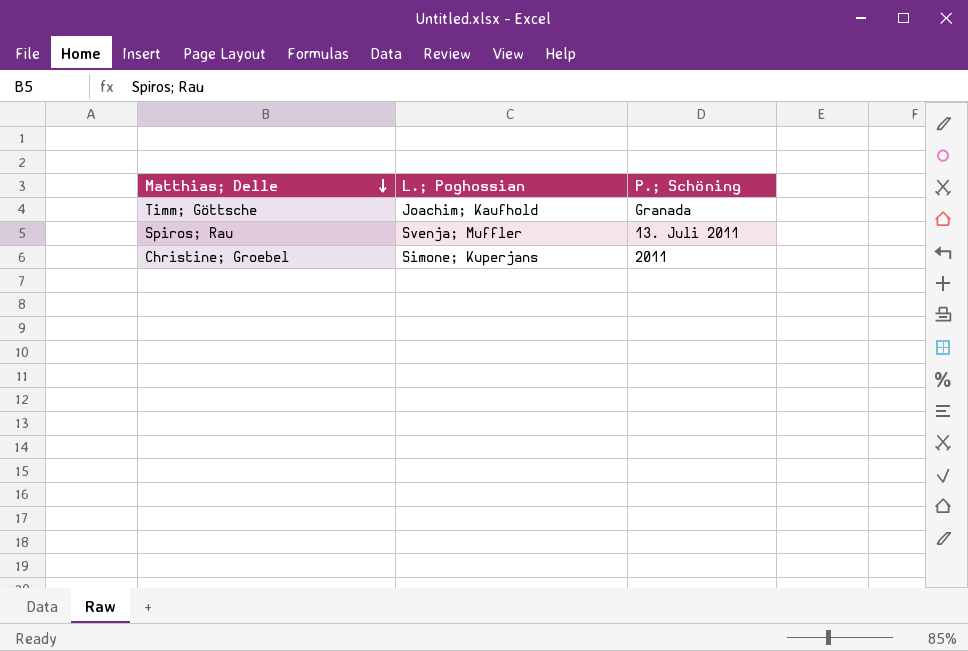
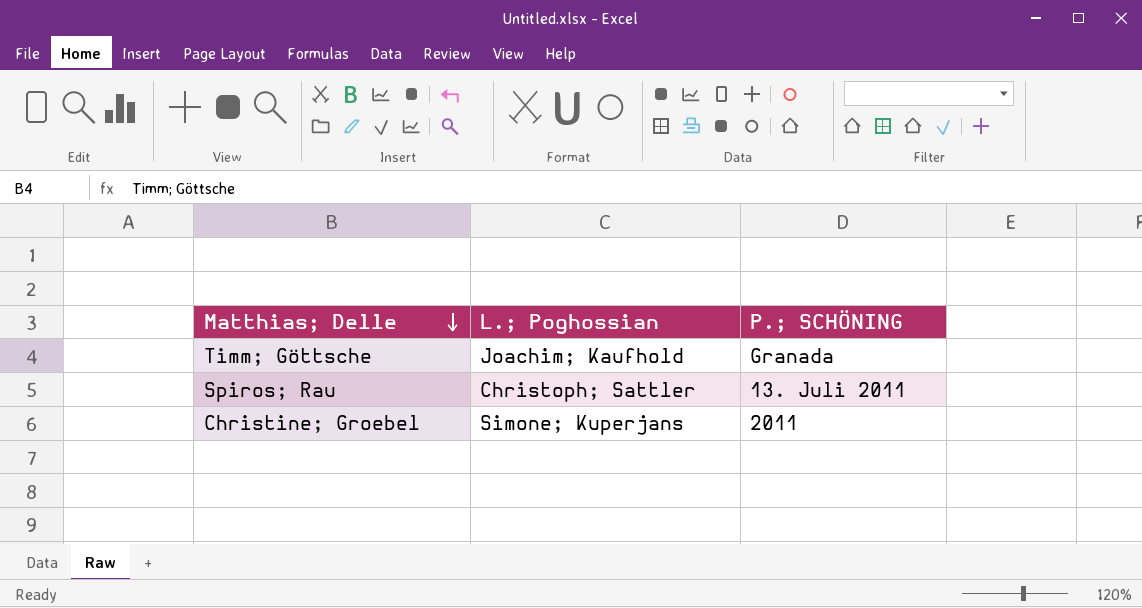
column name: P.; Schöning -> P.; SCHÖNING
Spiros; Rau | L.; Poghossian: Svenja; Muffler -> Christoph; Sattler

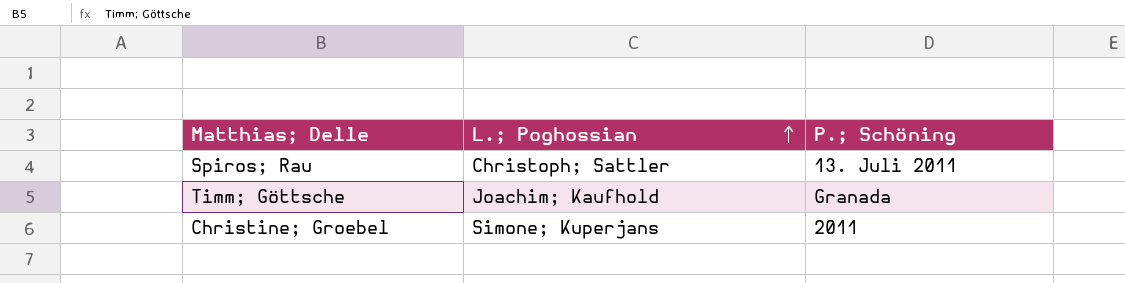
row order: Matthias; Delle descending -> L.; Poghossian ascending
column name: P.; SCHÖNING -> P.; Schöning

